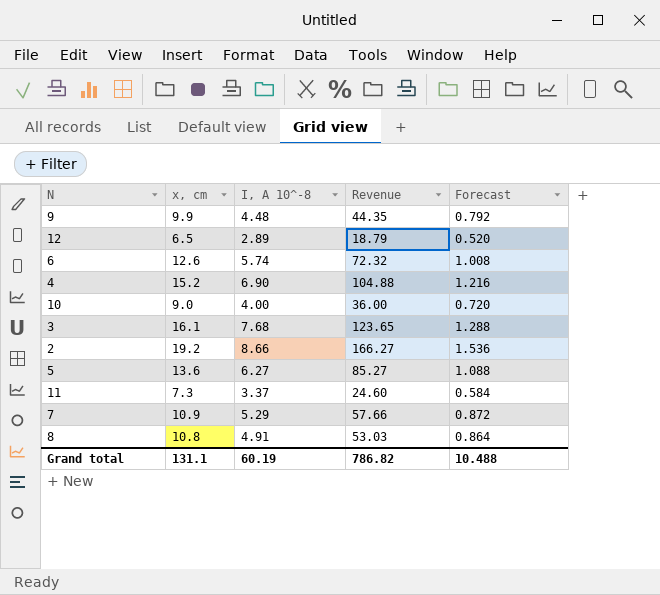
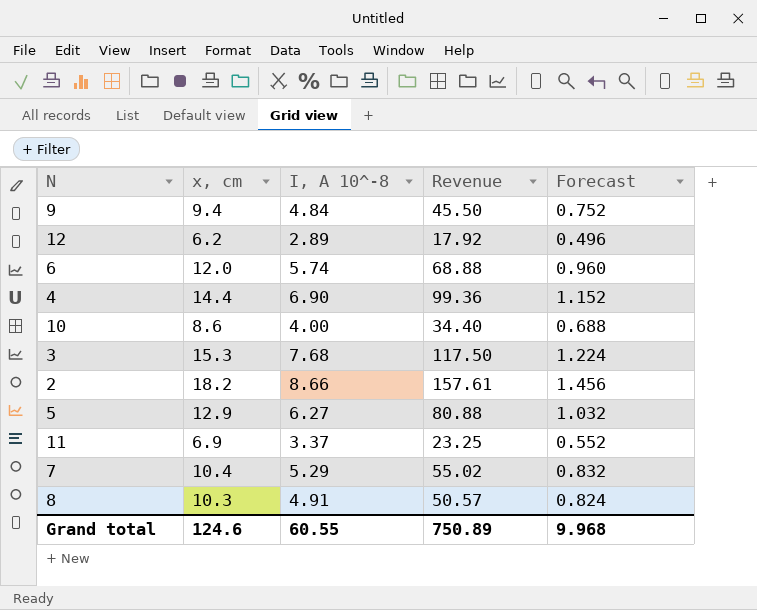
9 | x, cm: 9.9 -> 9.4
9 | I, A 10^-8: 4.48 -> 4.84
9 | Revenue: 44.35 -> 45.50
9 | Forecast: 0.792 -> 0.752
12 | x, cm: 6.5 -> 6.2
12 | Revenue: 18.79 -> 17.92
12 | Forecast: 0.520 -> 0.496
6 | x, cm: 12.6 -> 12.0
6 | Revenue: 72.32 -> 68.88
6 | Forecast: 1.008 -> 0.960
4 | x, cm: 15.2 -> 14.4
4 | Revenue: 104.88 -> 99.36
4 | Forecast: 1.216 -> 1.152
10 | x, cm: 9.0 -> 8.6
10 | Revenue: 36.00 -> 34.40
10 | Forecast: 0.720 -> 0.688
3 | x, cm: 16.1 -> 15.3
3 | Revenue: 123.65 -> 117.50
3 | Forecast: 1.288 -> 1.224
2 | x, cm: 19.2 -> 18.2
2 | Revenue: 166.27 -> 157.61
2 | Forecast: 1.536 -> 1.456
5 | x, cm: 13.6 -> 12.9
5 | Revenue: 85.27 -> 80.88
5 | Forecast: 1.088 -> 1.032
11 | x, cm: 7.3 -> 6.9
11 | Revenue: 24.60 -> 23.25
11 | Forecast: 0.584 -> 0.552
7 | x, cm: 10.9 -> 10.4
7 | Revenue: 57.66 -> 55.02
7 | Forecast: 0.872 -> 0.832
8 | x, cm: 10.8 -> 10.3
8 | Revenue: 53.03 -> 50.57
8 | Forecast: 0.864 -> 0.824
Grand total | x, cm: 131.1 -> 124.6
Grand total | I, A 10^-8: 60.19 -> 60.55
Grand total | Revenue: 786.82 -> 750.89
Grand total | Forecast: 10.488 -> 9.968

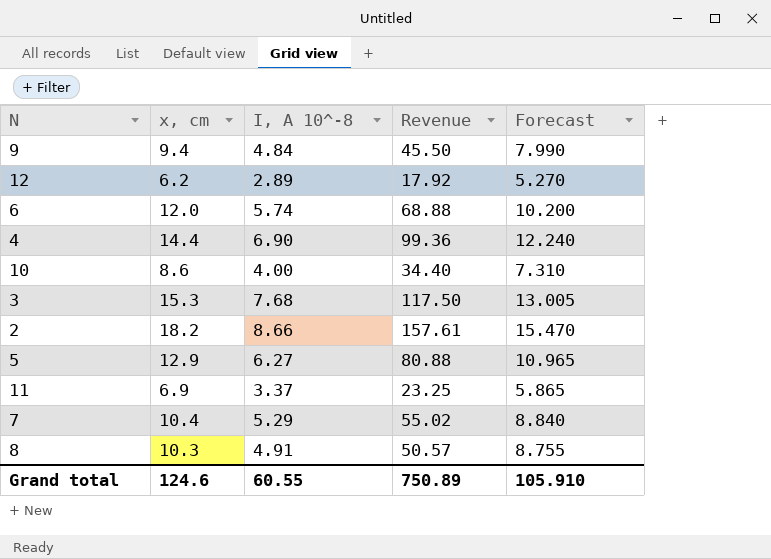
column Forecast | formula: [x, cm] * 0.08 -> [x, cm] * 0.85
Grand total | Forecast: 9.968 -> 105.910

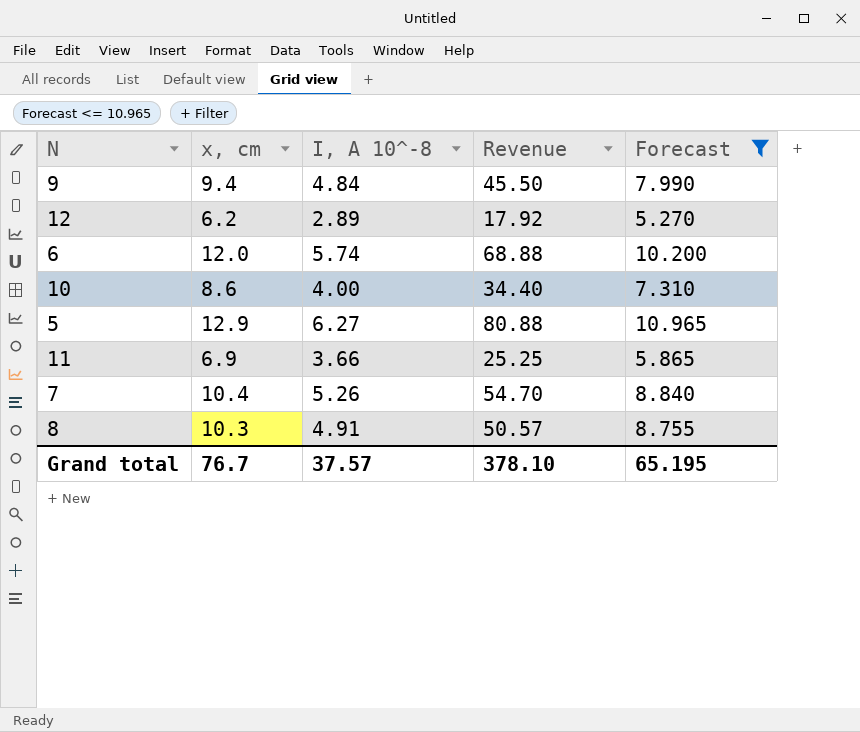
filter: none -> Forecast <= 10.965
11 | I, A 10^-8: 3.37 -> 3.66
11 | Revenue: 23.25 -> 25.25
7 | I, A 10^-8: 5.29 -> 5.26
7 | Revenue: 55.02 -> 54.70
Grand total | x, cm: 124.6 -> 76.7
Grand total | I, A 10^-8: 60.55 -> 37.57
Grand total | Revenue: 750.89 -> 378.10
Grand total | Forecast: 105.910 -> 65.195

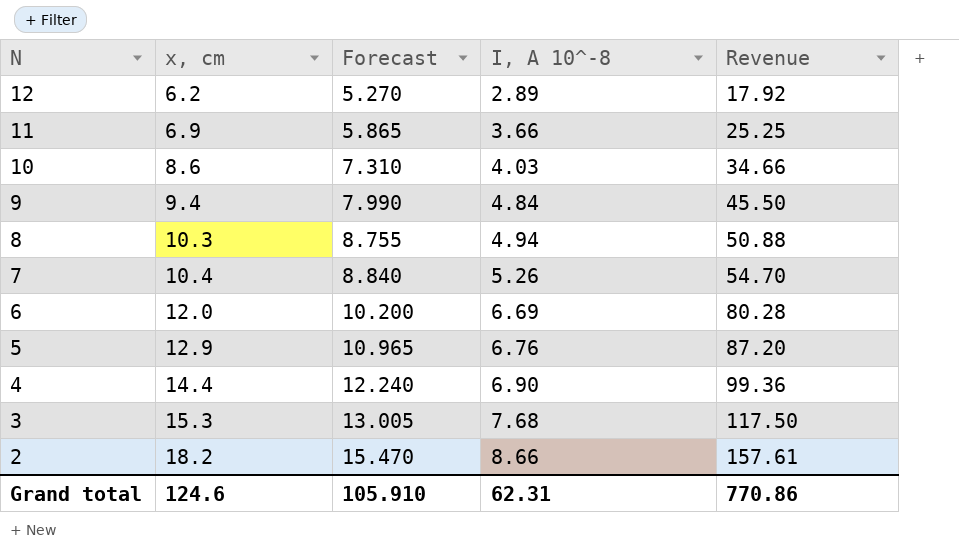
filter: Forecast <= 10.965 -> none
row order: none -> N descending
column Forecast | position: 5 -> 3
10 | I, A 10^-8: 4.00 -> 4.03
10 | Revenue: 34.40 -> 34.66
8 | I, A 10^-8: 4.91 -> 4.94
8 | Revenue: 50.57 -> 50.88
6 | I, A 10^-8: 5.74 -> 6.69
6 | Revenue: 68.88 -> 80.28
5 | I, A 10^-8: 6.27 -> 6.76
5 | Revenue: 80.88 -> 87.20
Grand total | x, cm: 76.7 -> 124.6
Grand total | Forecast: 65.195 -> 105.910
Grand total | I, A 10^-8: 37.57 -> 62.31
Grand total | Revenue: 378.10 -> 770.86

